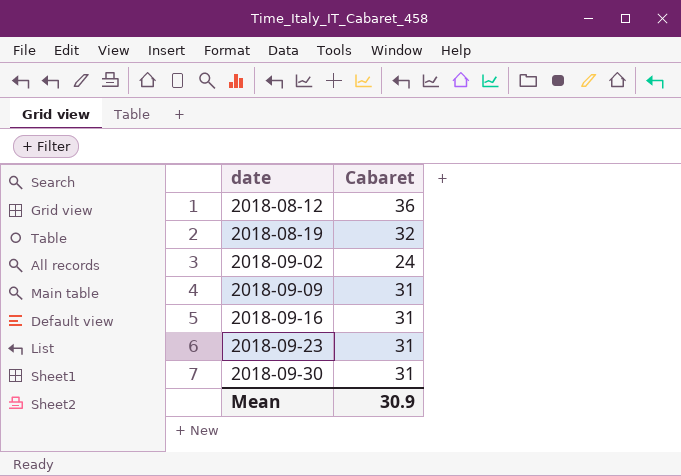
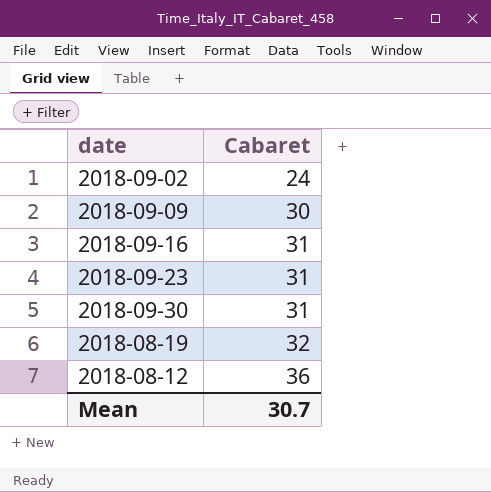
row order: date ascending -> Cabaret ascending
2018-09-09 | Cabaret: 31 -> 30
Mean | Cabaret: 30.9 -> 30.7

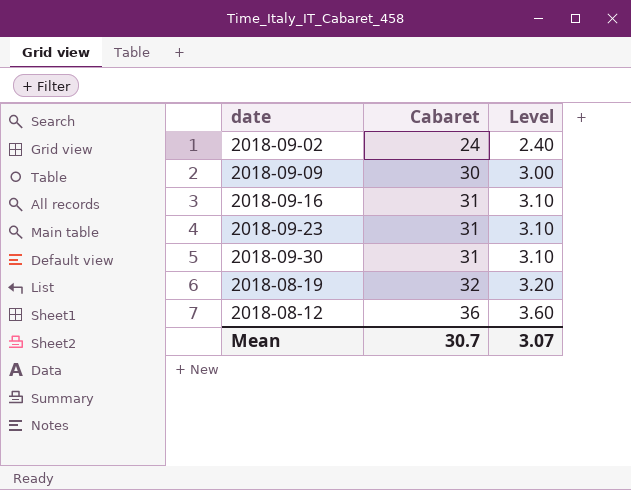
column Level | formula: none -> [Cabaret] * 0.1

